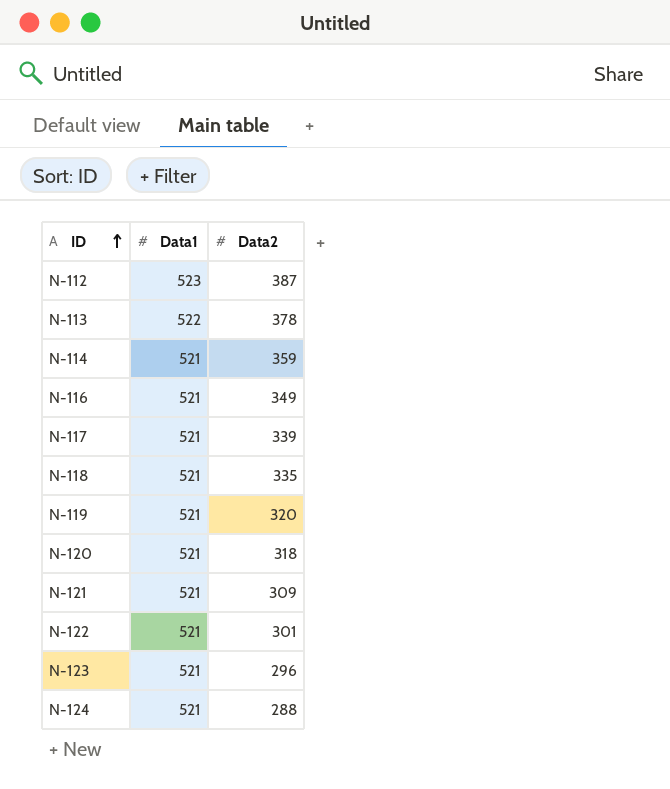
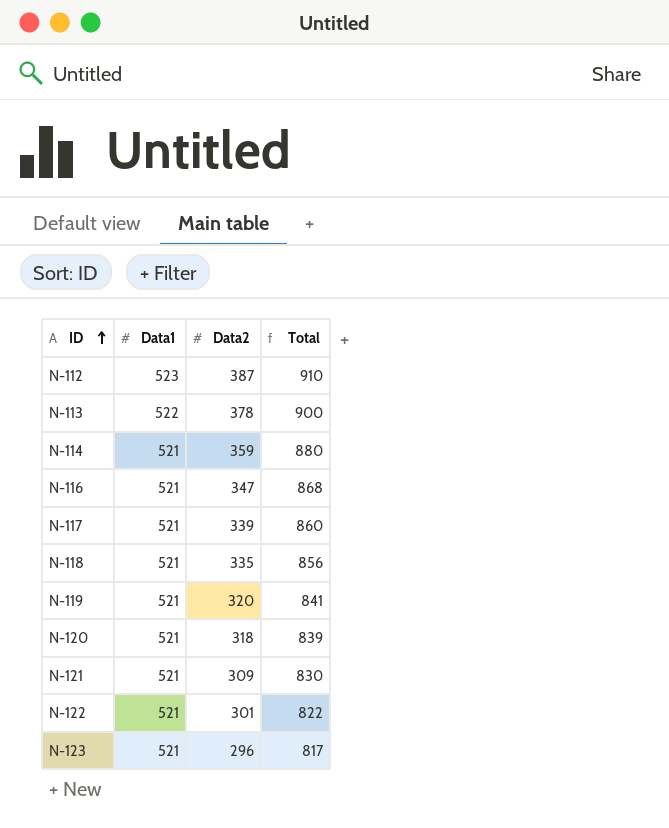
column Total | formula: none -> [Data1] + [Data2]
row N-124: 521 | 288 -> none
N-116 | Data2: 349 -> 347

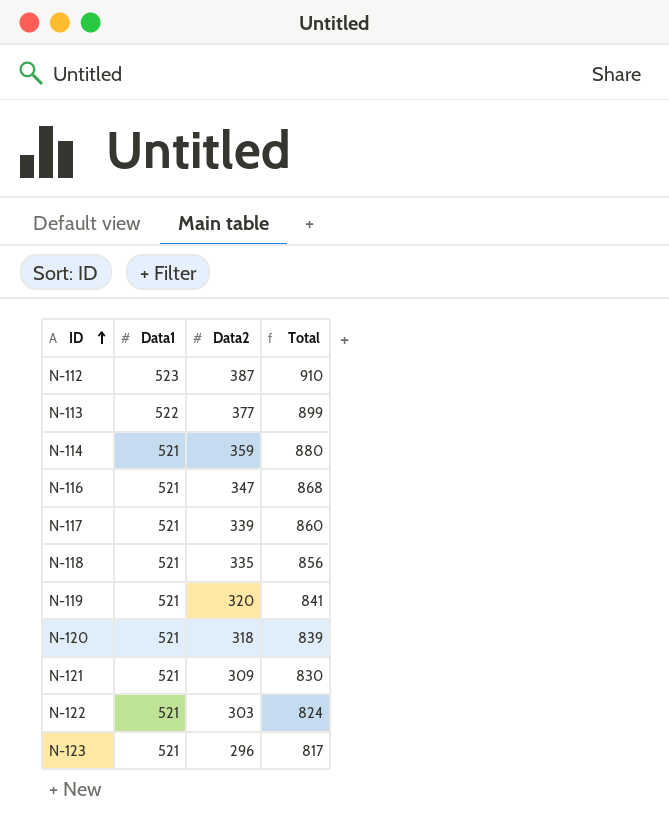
N-113 | Data2: 378 -> 377
N-113 | Total: 900 -> 899
N-122 | Data2: 301 -> 303
N-122 | Total: 822 -> 824

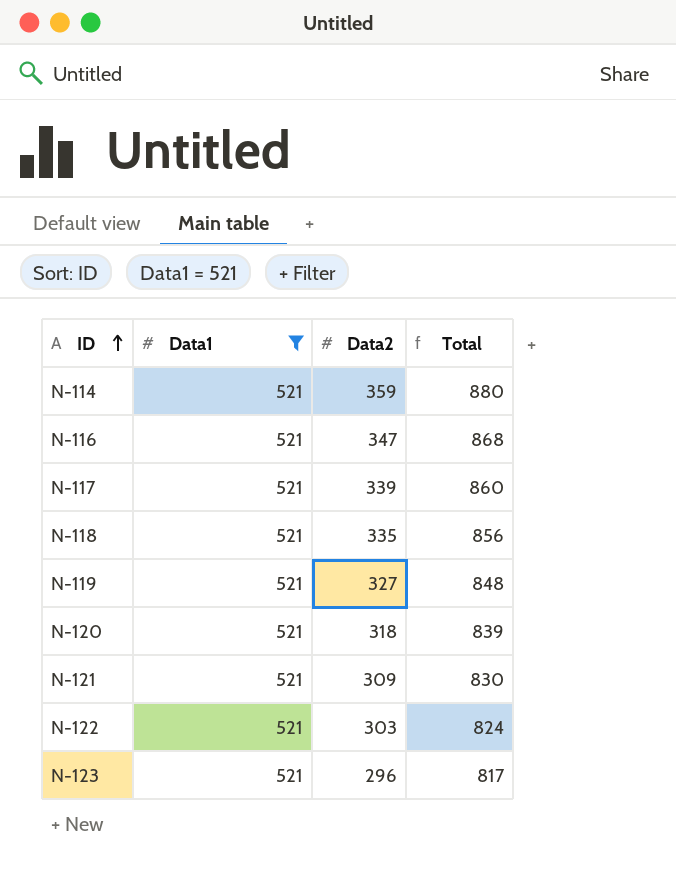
filter: none -> Data1 = 521
N-119 | Data2: 320 -> 327
N-119 | Total: 841 -> 848

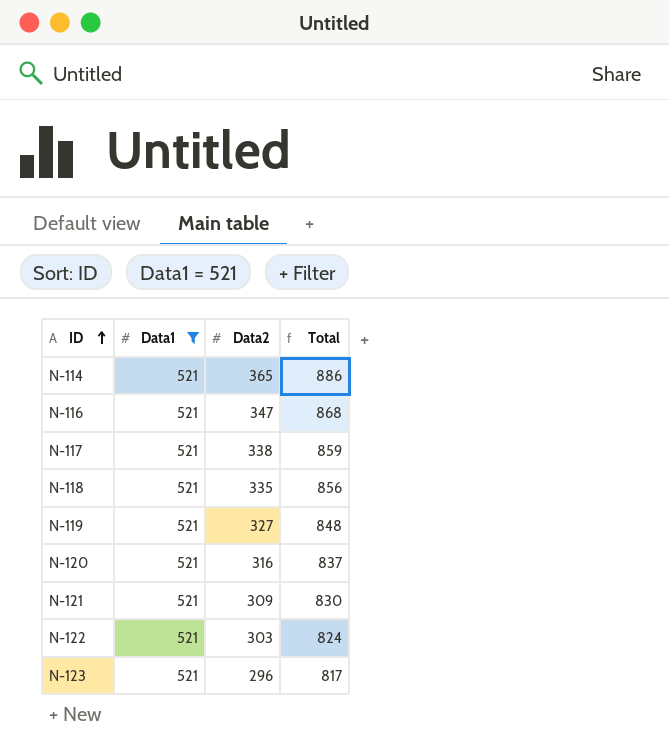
N-114 | Data2: 359 -> 365
N-114 | Total: 880 -> 886
N-117 | Data2: 339 -> 338
N-117 | Total: 860 -> 859
N-120 | Data2: 318 -> 316
N-120 | Total: 839 -> 837

